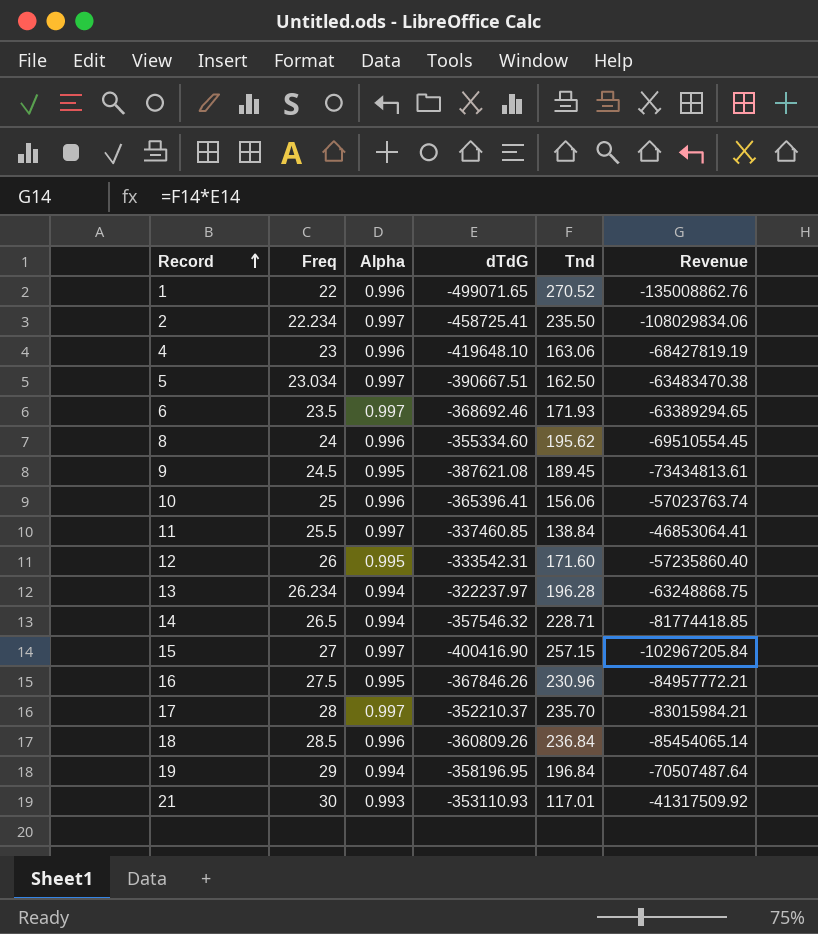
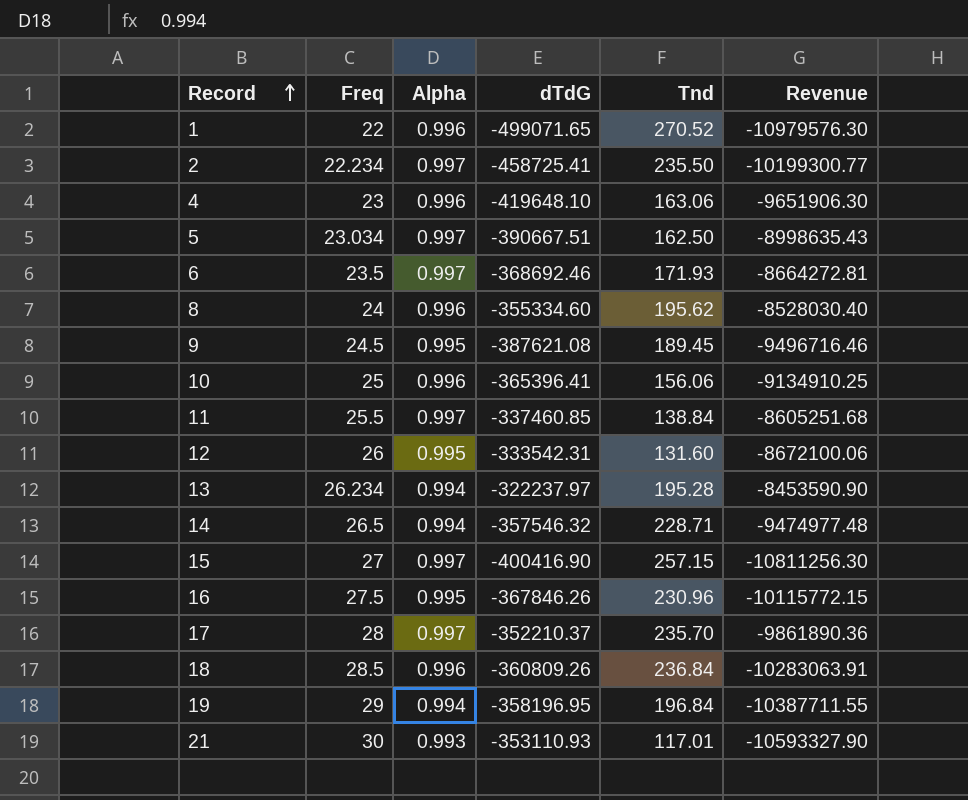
column Revenue | formula: [dTdG] * [Tnd] -> [Freq] * [dTdG]
12 | Tnd: 171.60 -> 131.60
13 | Tnd: 196.28 -> 195.28

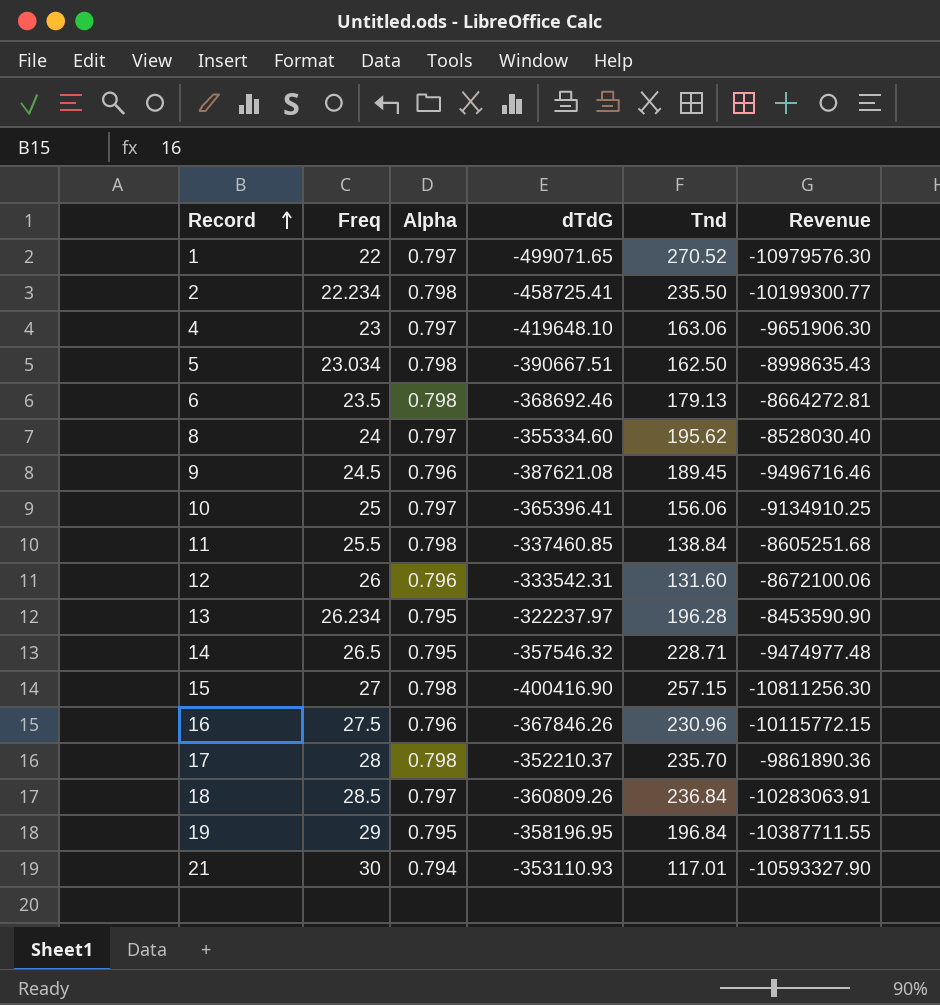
1 | Alpha: 0.996 -> 0.797
2 | Alpha: 0.997 -> 0.798
4 | Alpha: 0.996 -> 0.797
5 | Alpha: 0.997 -> 0.798
6 | Alpha: 0.997 -> 0.798
6 | Tnd: 171.93 -> 179.13
8 | Alpha: 0.996 -> 0.797
9 | Alpha: 0.995 -> 0.796
10 | Alpha: 0.996 -> 0.797
11 | Alpha: 0.997 -> 0.798
12 | Alpha: 0.995 -> 0.796
13 | Alpha: 0.994 -> 0.795
13 | Tnd: 195.28 -> 196.28
14 | Alpha: 0.994 -> 0.795
15 | Alpha: 0.997 -> 0.798
16 | Alpha: 0.995 -> 0.796
17 | Alpha: 0.997 -> 0.798
18 | Alpha: 0.996 -> 0.797
19 | Alpha: 0.994 -> 0.795
21 | Alpha: 0.993 -> 0.794

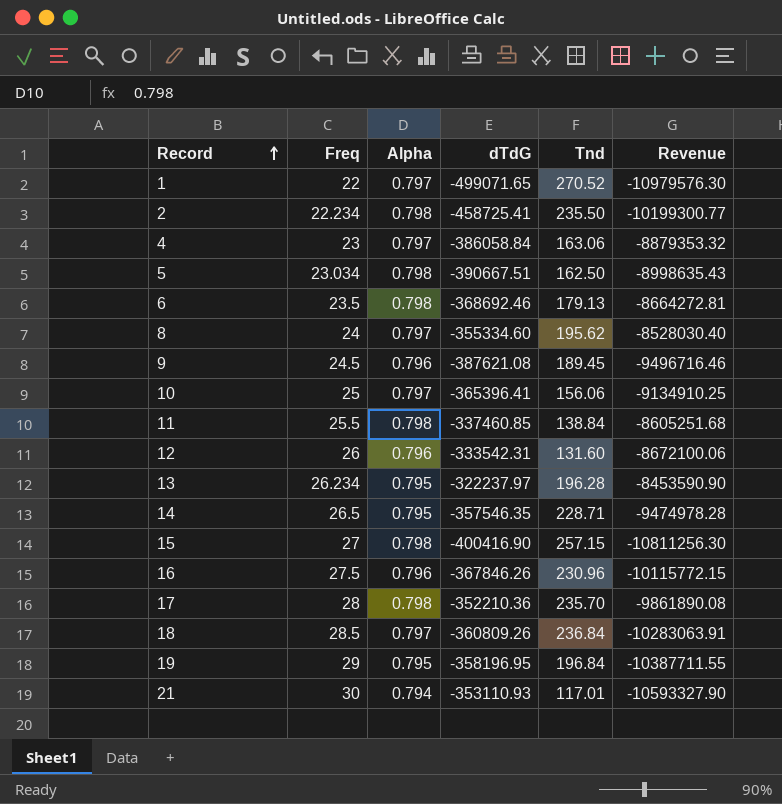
4 | dTdG: -419648.10 -> -386058.84
4 | Revenue: -9651906.30 -> -8879353.32
14 | dTdG: -357546.32 -> -357546.35
14 | Revenue: -9474977.48 -> -9474978.28
17 | dTdG: -352210.37 -> -352210.36
17 | Revenue: -9861890.36 -> -9861890.08

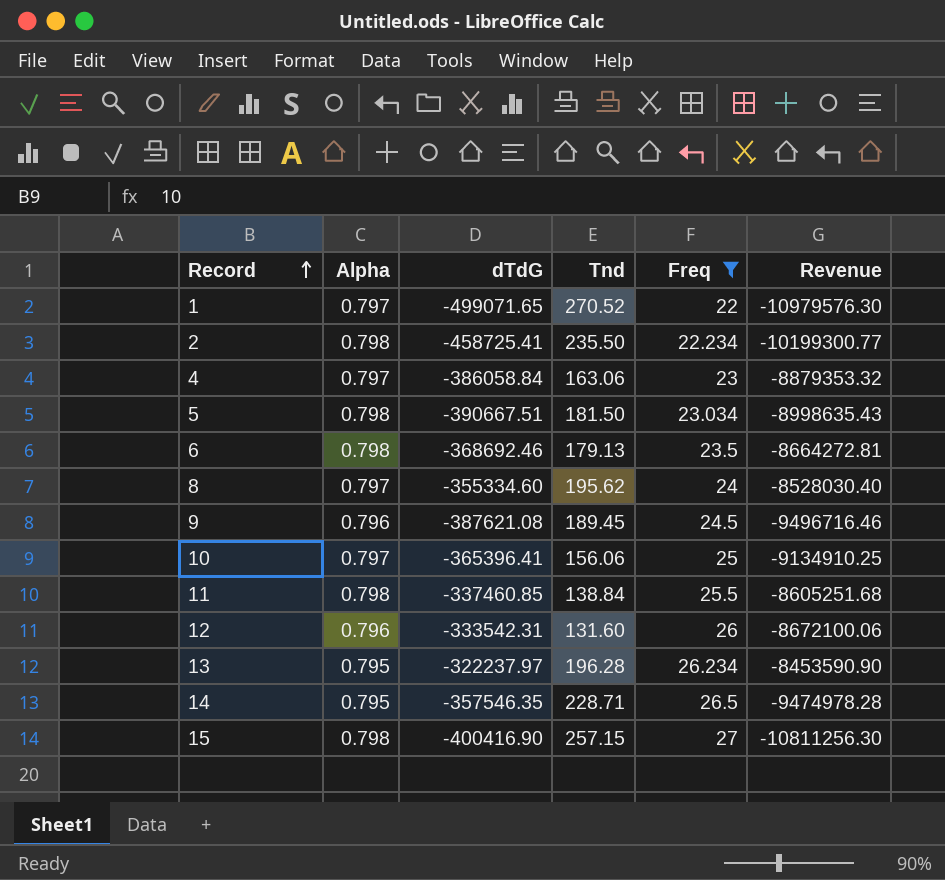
filter: none -> Freq <= 27
column Freq | position: 2 -> 5
5 | Tnd: 162.50 -> 181.50

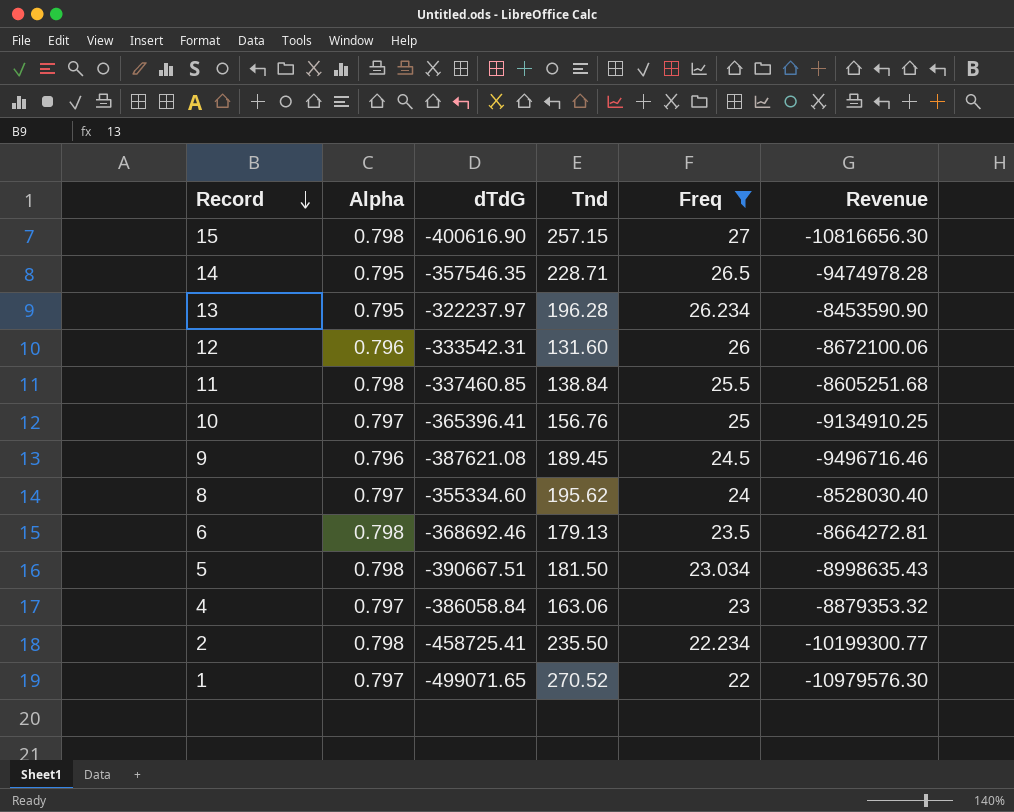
row order: Record ascending -> Record descending
15 | dTdG: -400416.90 -> -400616.90
15 | Revenue: -10811256.30 -> -10816656.30
10 | Tnd: 156.06 -> 156.76

